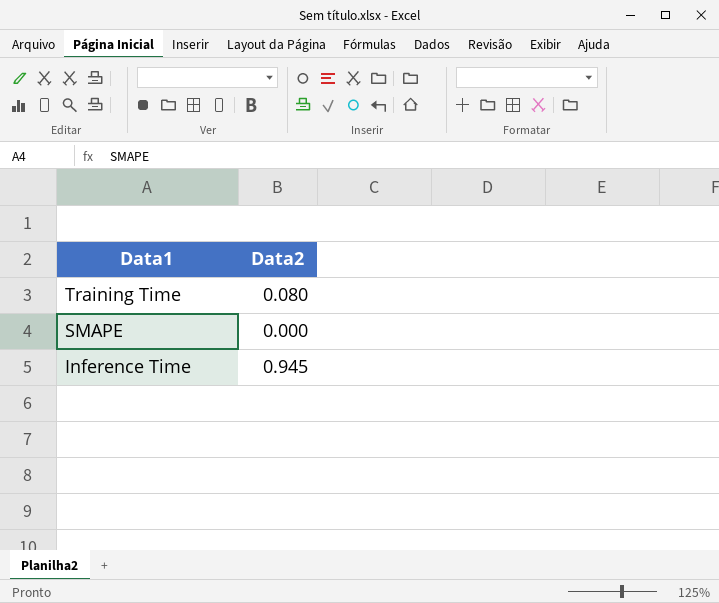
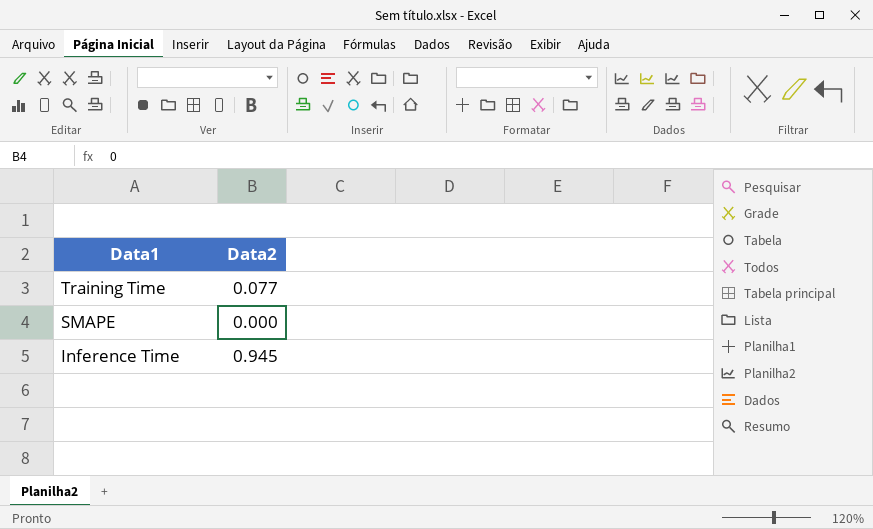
Training Time | Data2: 0.080 -> 0.077

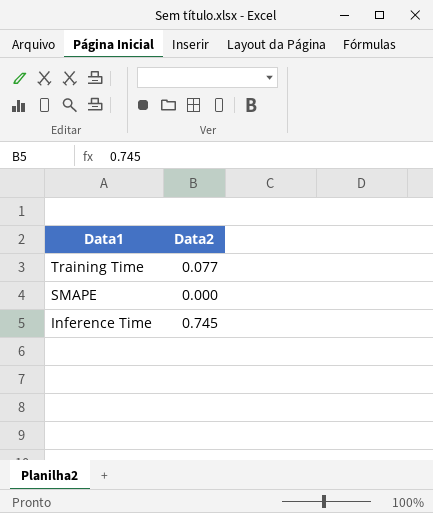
Inference Time | Data2: 0.945 -> 0.745

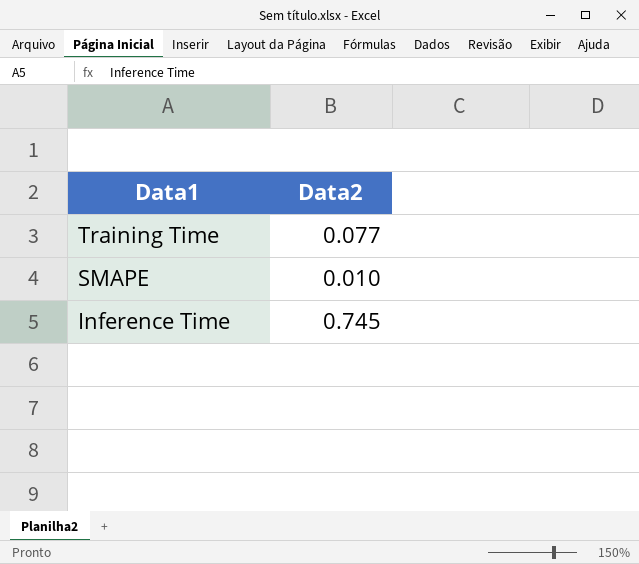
SMAPE | Data2: 0.000 -> 0.010

